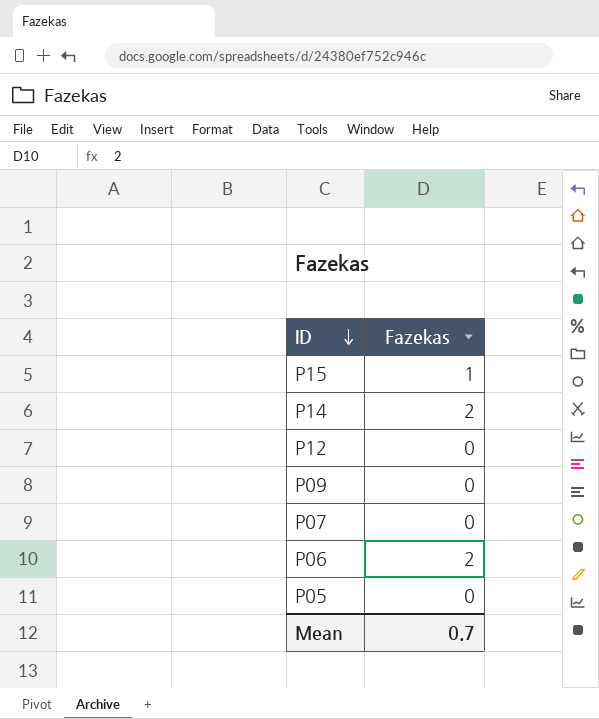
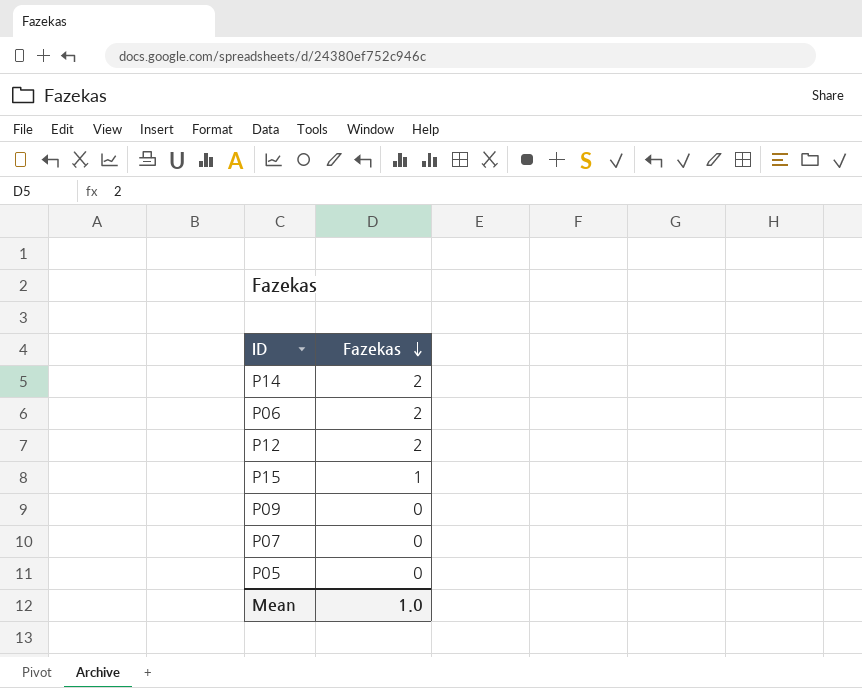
row order: ID descending -> Fazekas descending
P12 | Fazekas: 0 -> 2
Mean | Fazekas: 0.7 -> 1.0

